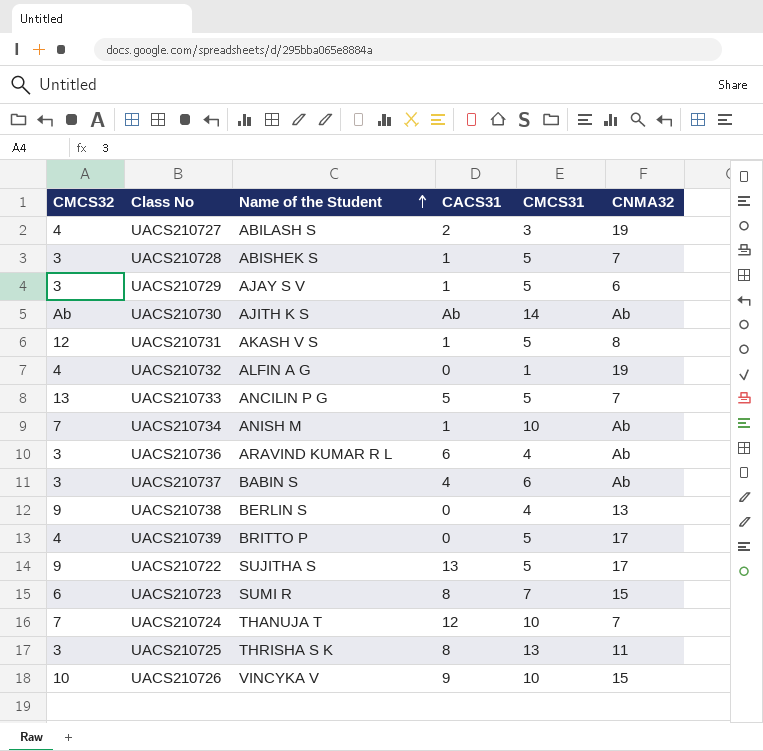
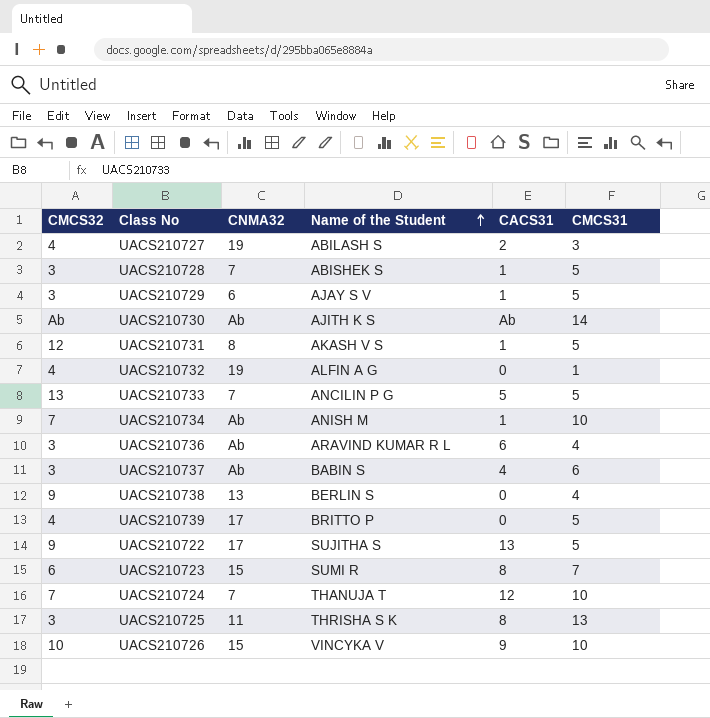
column CNMA32 | position: 6 -> 3

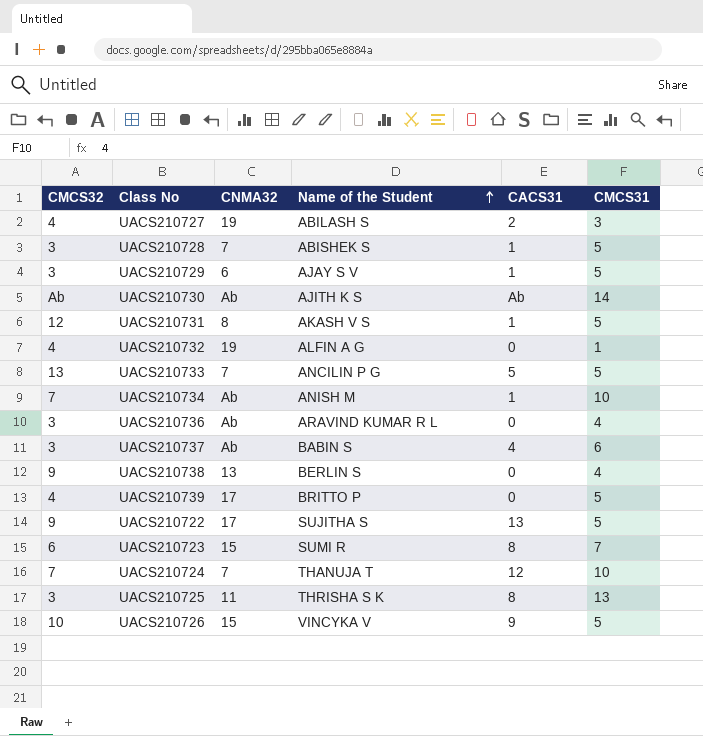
UACS210736 | CACS31: 6 -> 0
UACS210726 | CMCS31: 10 -> 5

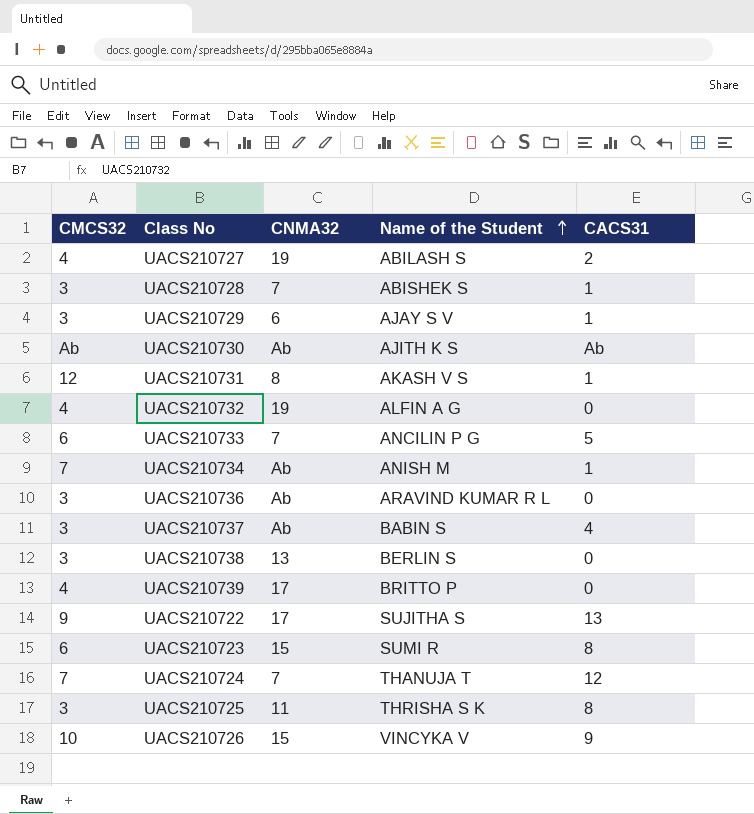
column CMCS31 | position: 6 -> none
UACS210733 | CMCS32: 13 -> 6
UACS210738 | CMCS32: 9 -> 3

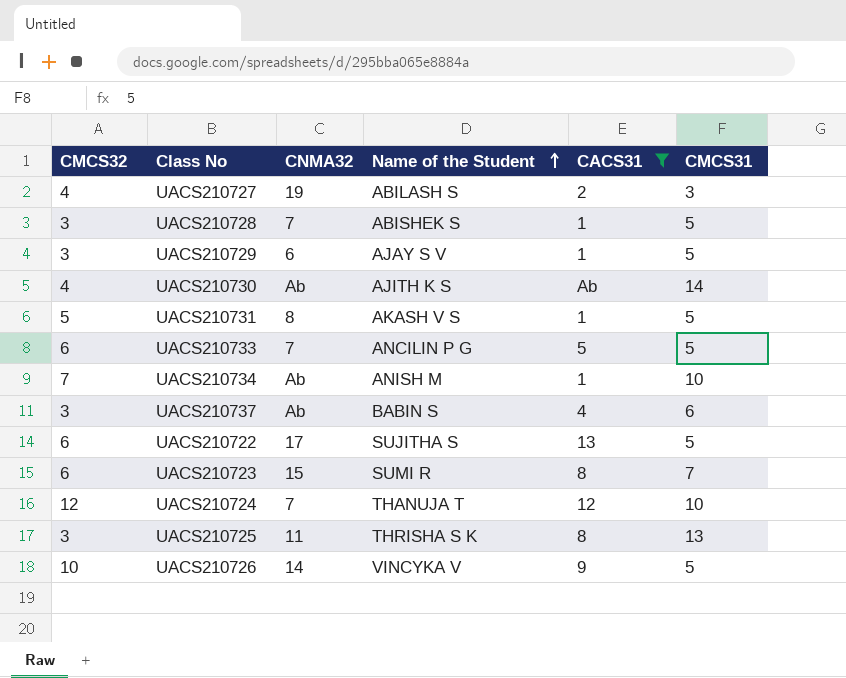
filter: none -> CACS31 != 0
column CMCS31 | position: none -> 6
UACS210730 | CMCS32: Ab -> 4
UACS210731 | CMCS32: 12 -> 5
UACS210722 | CMCS32: 9 -> 6
UACS210724 | CMCS32: 7 -> 12
UACS210726 | CNMA32: 15 -> 14

